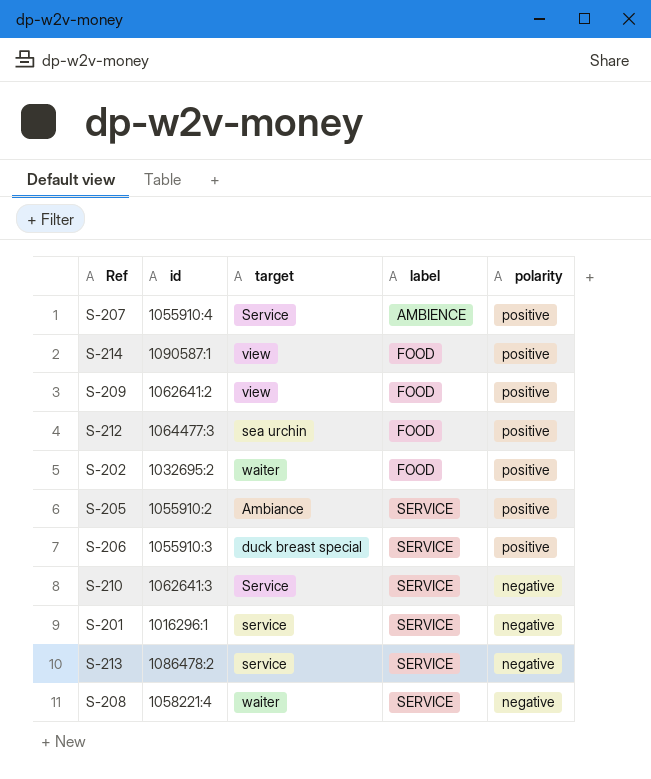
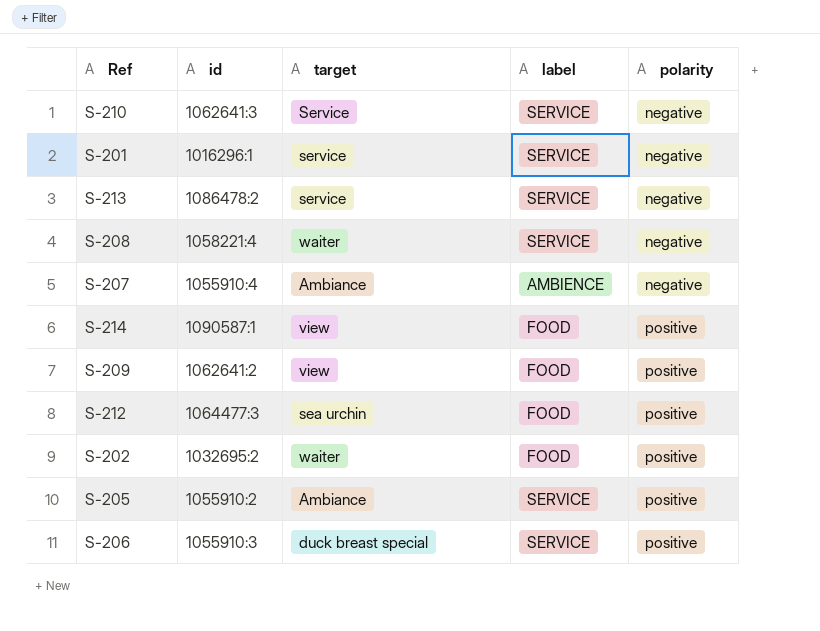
row order: label ascending -> polarity ascending
S-207 | target: Service -> Ambiance
S-207 | polarity: positive -> negative

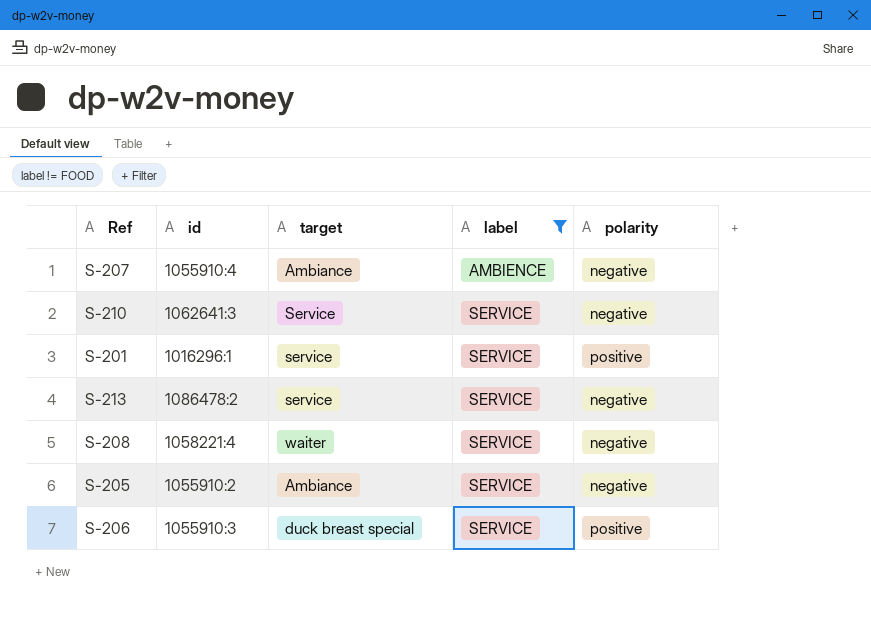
filter: none -> label != FOOD
row order: polarity ascending -> label ascending
S-201 | polarity: negative -> positive
S-205 | polarity: positive -> negative

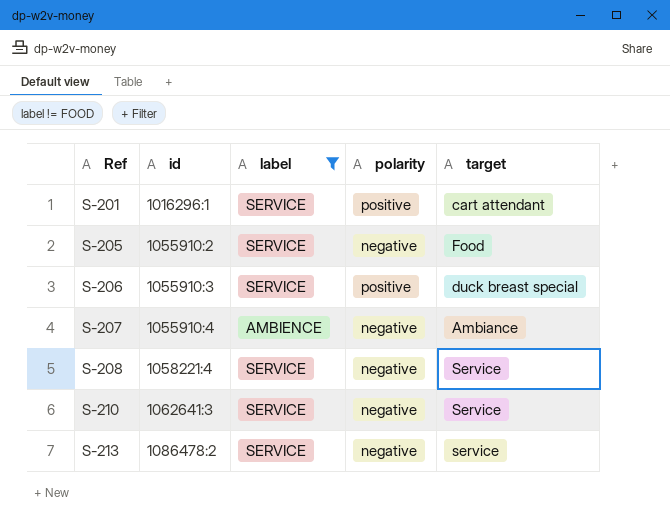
row order: label ascending -> Ref ascending
column target | position: 3 -> 5
S-201 | target: service -> cart attendant
S-205 | target: Ambiance -> Food
S-208 | target: waiter -> Service

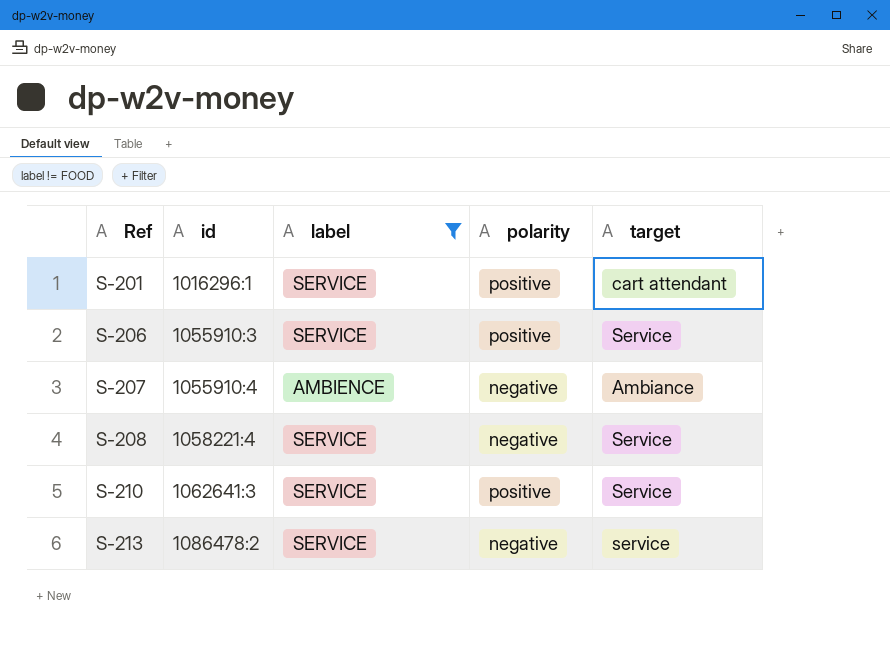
row S-205: 1055910:2 | SERVICE | negative | Food -> none
S-206 | target: duck breast special -> Service
S-210 | polarity: negative -> positive

